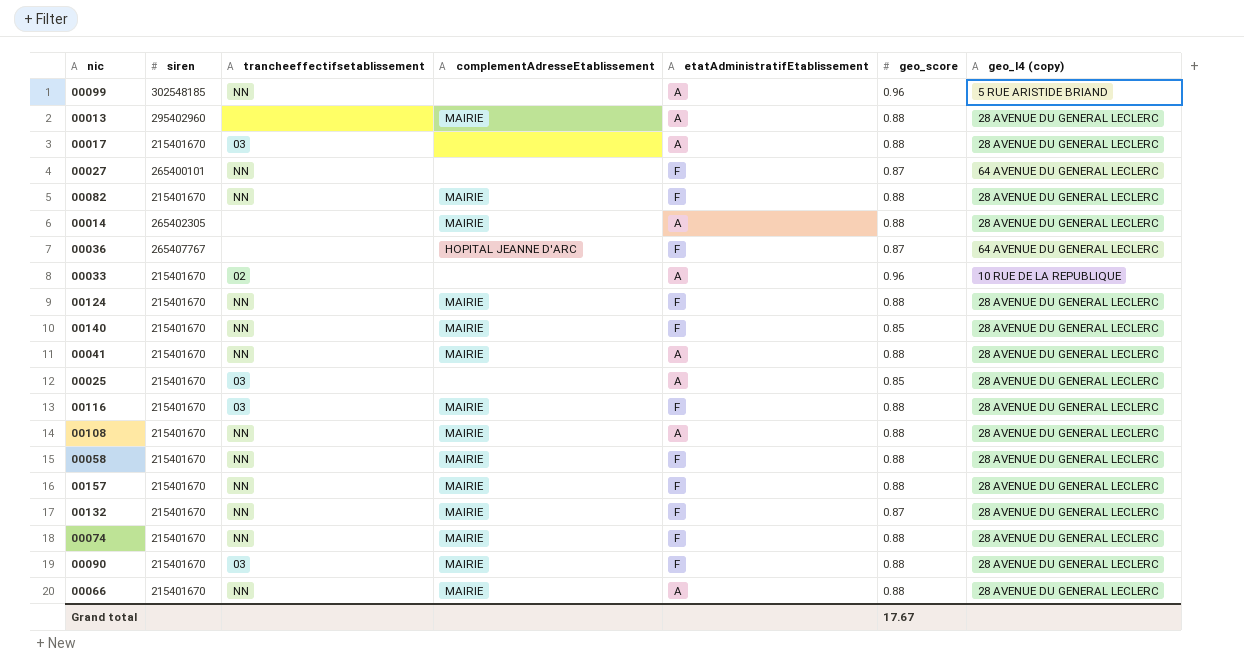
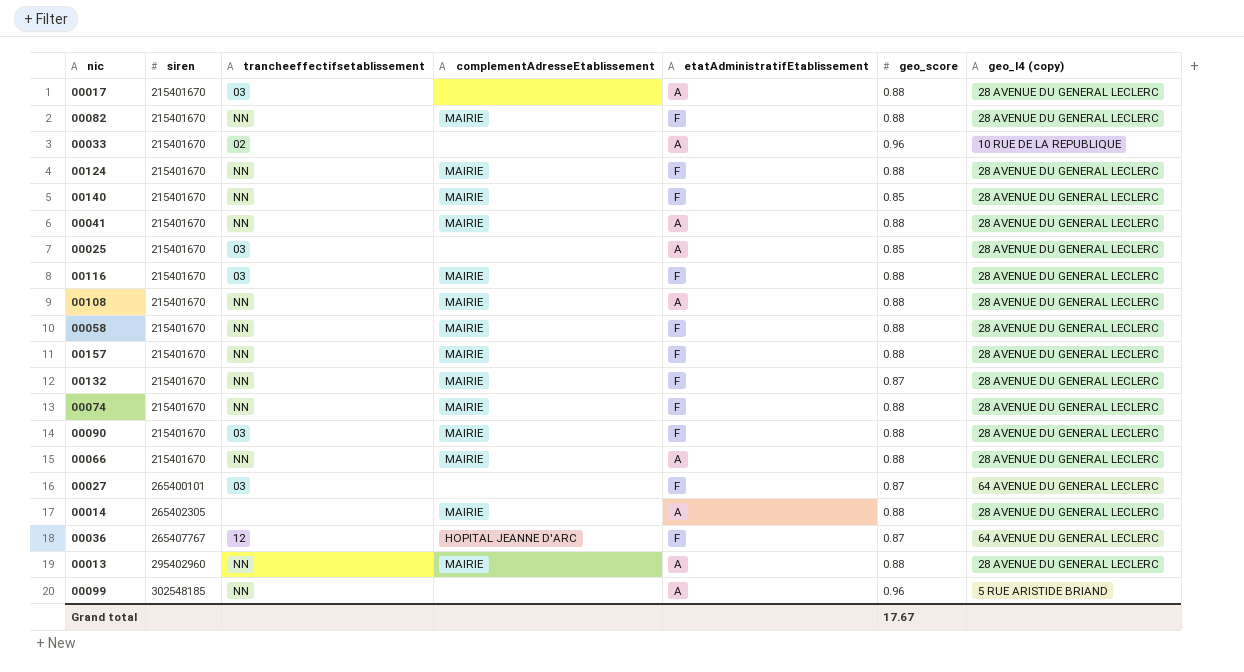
row order: none -> siren ascending
00027 | trancheeffectifsetablissement: NN -> 03
00036 | trancheeffectifsetablissement: none -> 12
00013 | trancheeffectifsetablissement: none -> NN

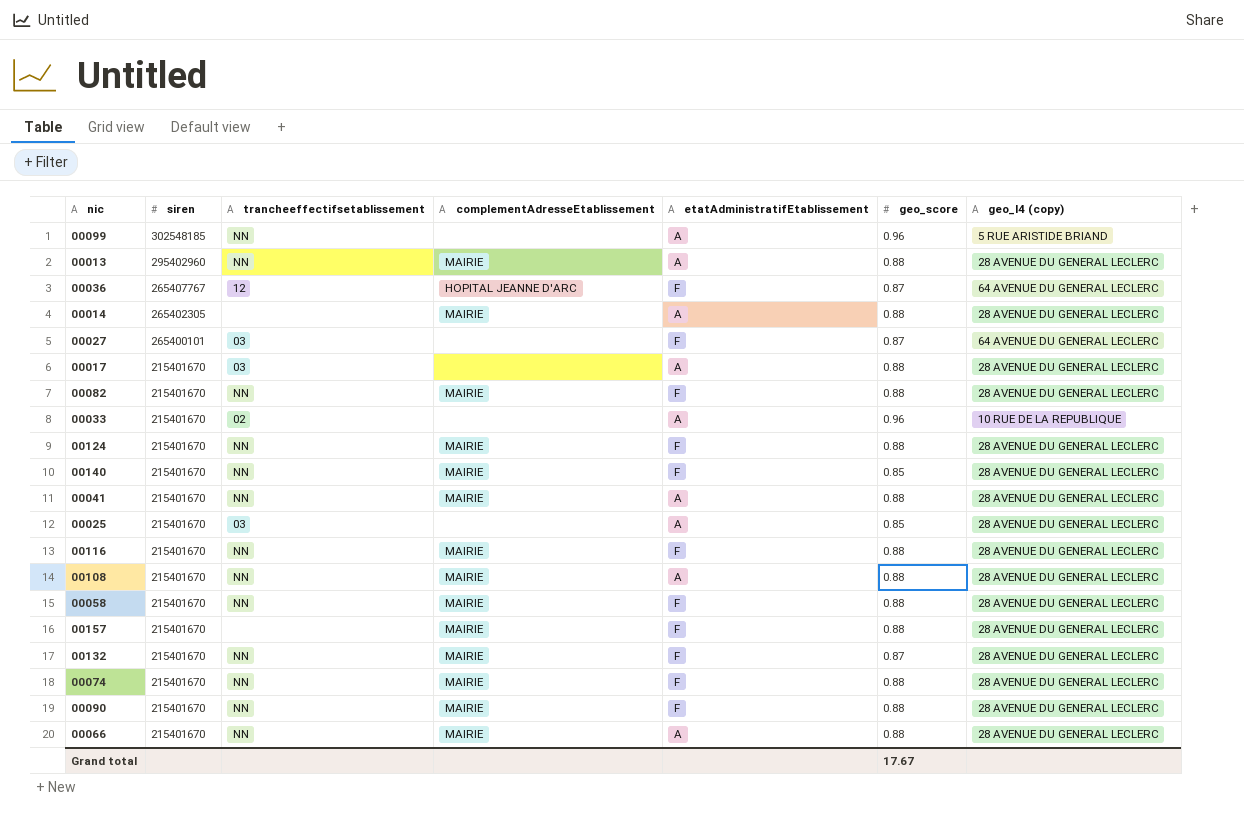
row order: siren ascending -> siren descending
00116 | trancheeffectifsetablissement: 03 -> NN
00157 | trancheeffectifsetablissement: NN -> none
00090 | trancheeffectifsetablissement: 03 -> NN

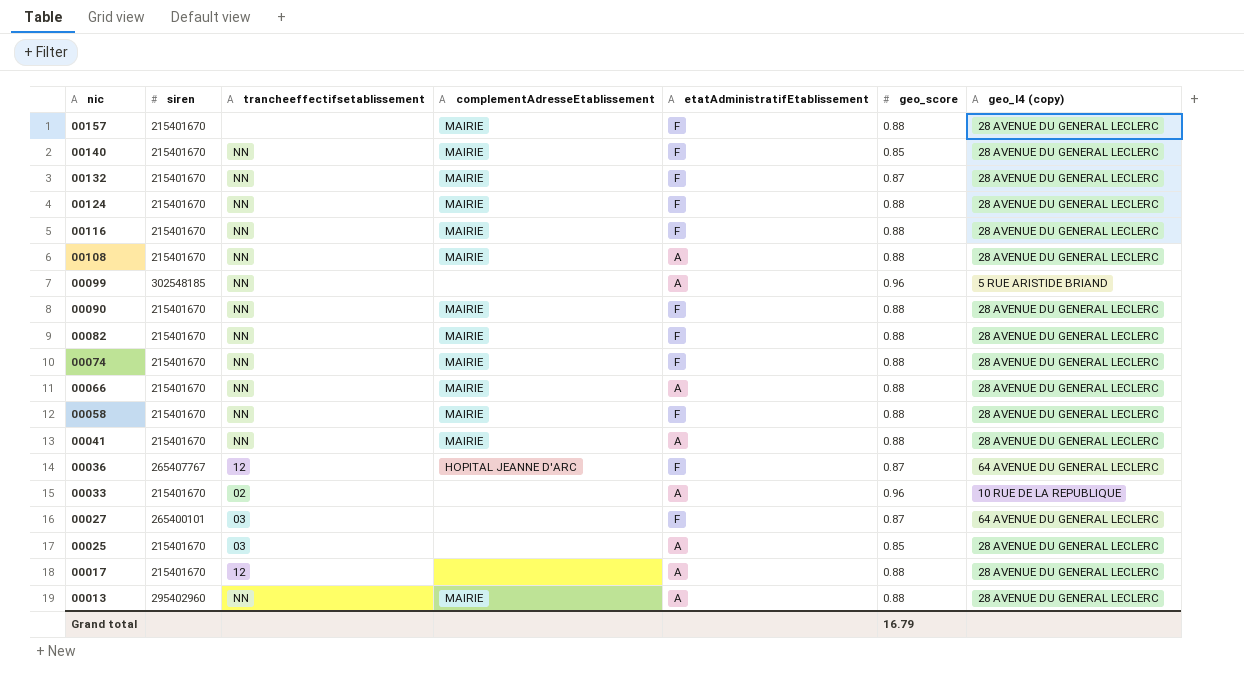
row order: siren descending -> nic descending
row 00014: 265402305 | none | MAIRIE | A | 0.88 | 28 AVENUE DU GENERAL LECLERC -> none
00017 | trancheeffectifsetablissement: 03 -> 12
Grand total | geo_score: 17.67 -> 16.79

